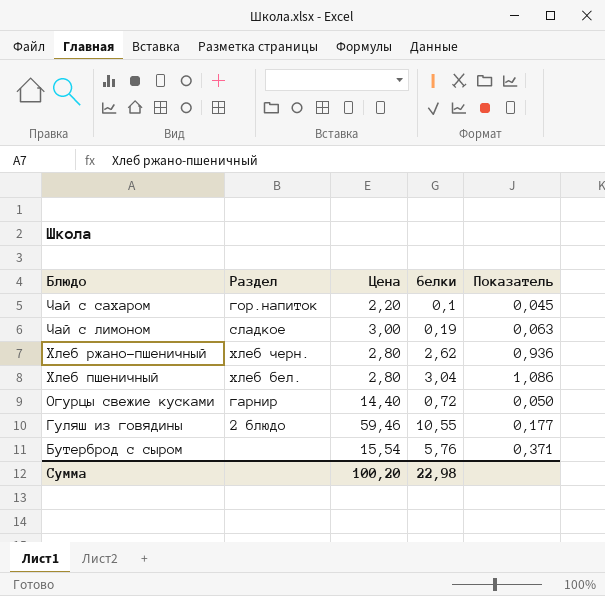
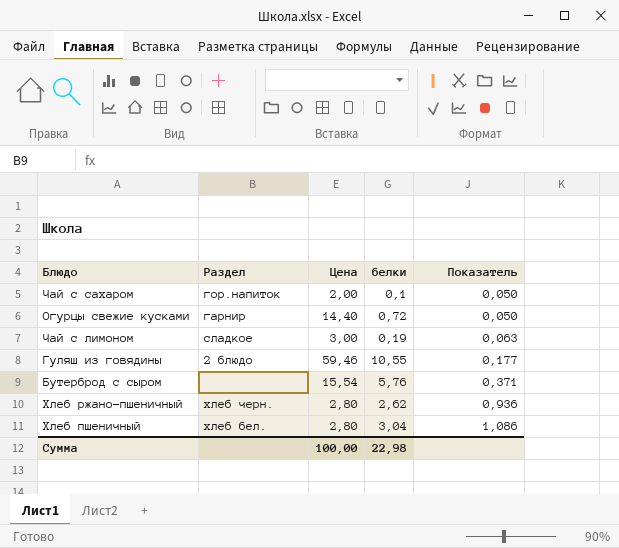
row order: Блюдо descending -> Показатель ascending
Чай с сахаром | Цена: 2,20 -> 2,00
Чай с сахаром | Показатель: 0,045 -> 0,050
Сумма | Цена: 100,20 -> 100,00

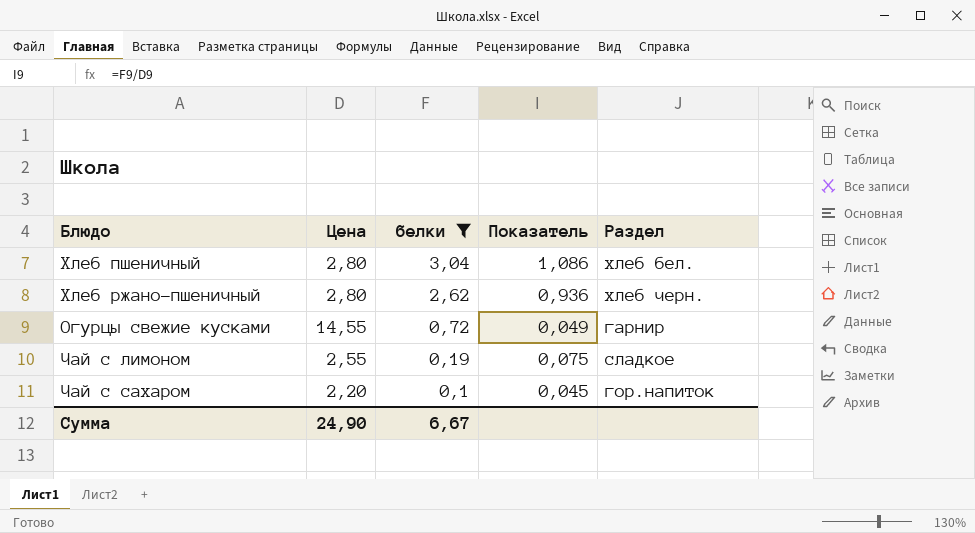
filter: none -> белки <= 3,04
row order: Показатель ascending -> белки descending
column Раздел | position: 2 -> 5
Огурцы свежие кусками | Цена: 14,40 -> 14,55
Огурцы свежие кусками | Показатель: 0,050 -> 0,049
Чай с лимоном | Цена: 3,00 -> 2,55
Чай с лимоном | Показатель: 0,063 -> 0,075
Чай с сахаром | Цена: 2,00 -> 2,20
Чай с сахаром | Показатель: 0,050 -> 0,045
Сумма | Цена: 100,00 -> 24,90
Сумма | белки: 22,98 -> 6,67

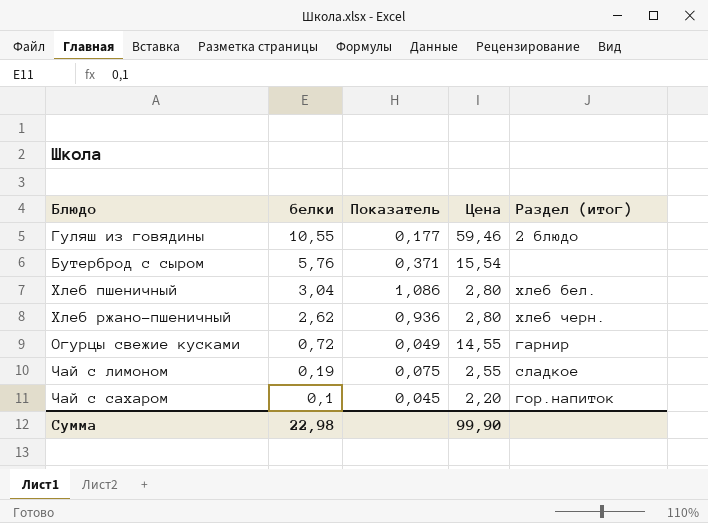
filter: белки <= 3,04 -> none
column Цена | position: 2 -> 4
column name: Раздел -> Раздел (итог)
Сумма | белки: 6,67 -> 22,98
Сумма | Цена: 24,90 -> 99,90

